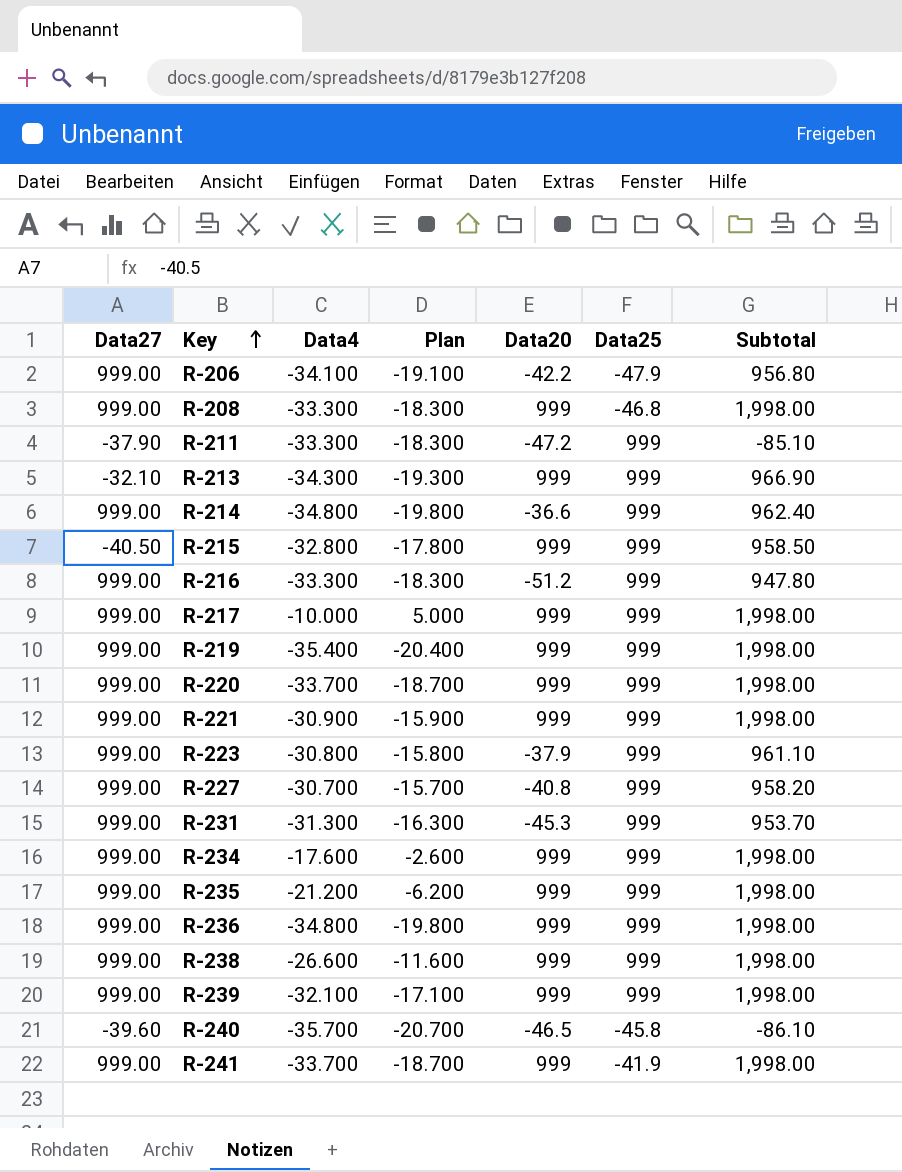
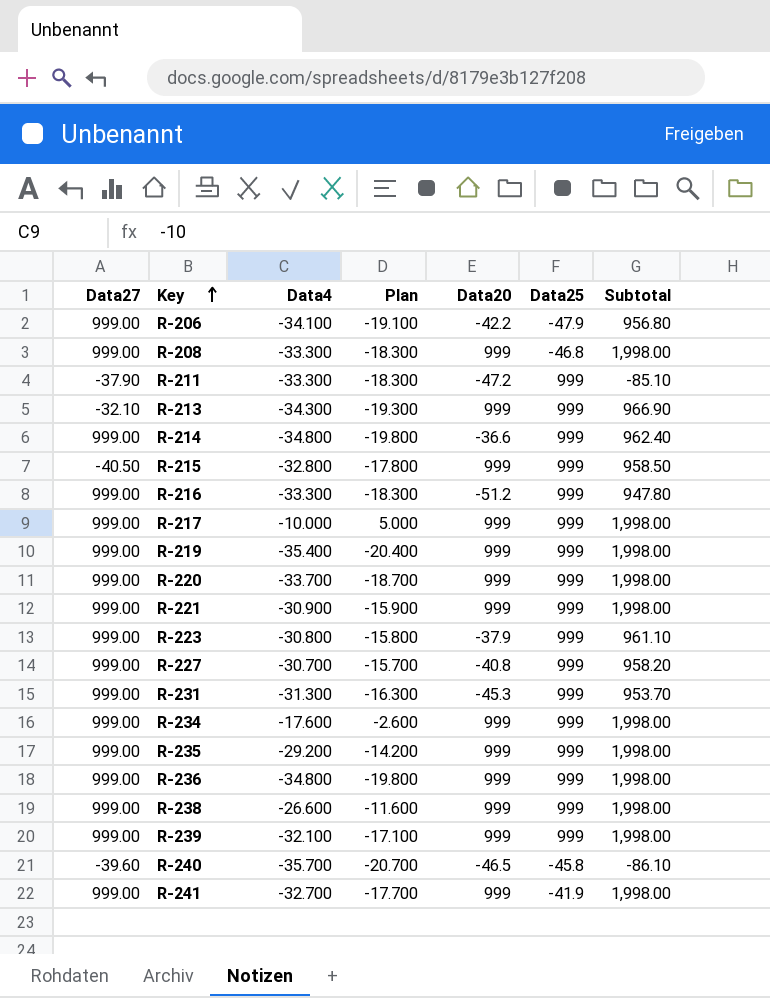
R-235 | Data4: -21.200 -> -29.200
R-235 | Plan: -6.200 -> -14.200
R-241 | Data4: -33.700 -> -32.700
R-241 | Plan: -18.700 -> -17.700

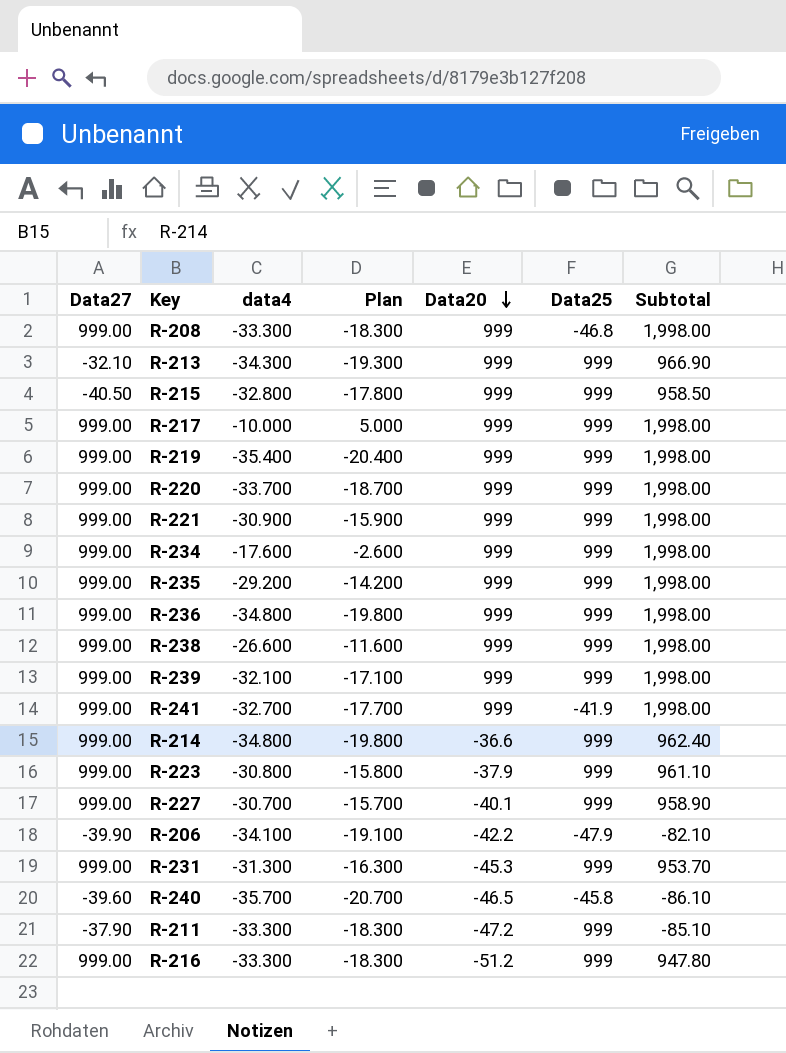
row order: Key ascending -> Data20 descending
column name: Data4 -> data4
R-227 | Data20: -40.8 -> -40.1
R-227 | Subtotal: 958.20 -> 958.90
R-206 | Data27: 999.00 -> -39.90
R-206 | Subtotal: 956.80 -> -82.10

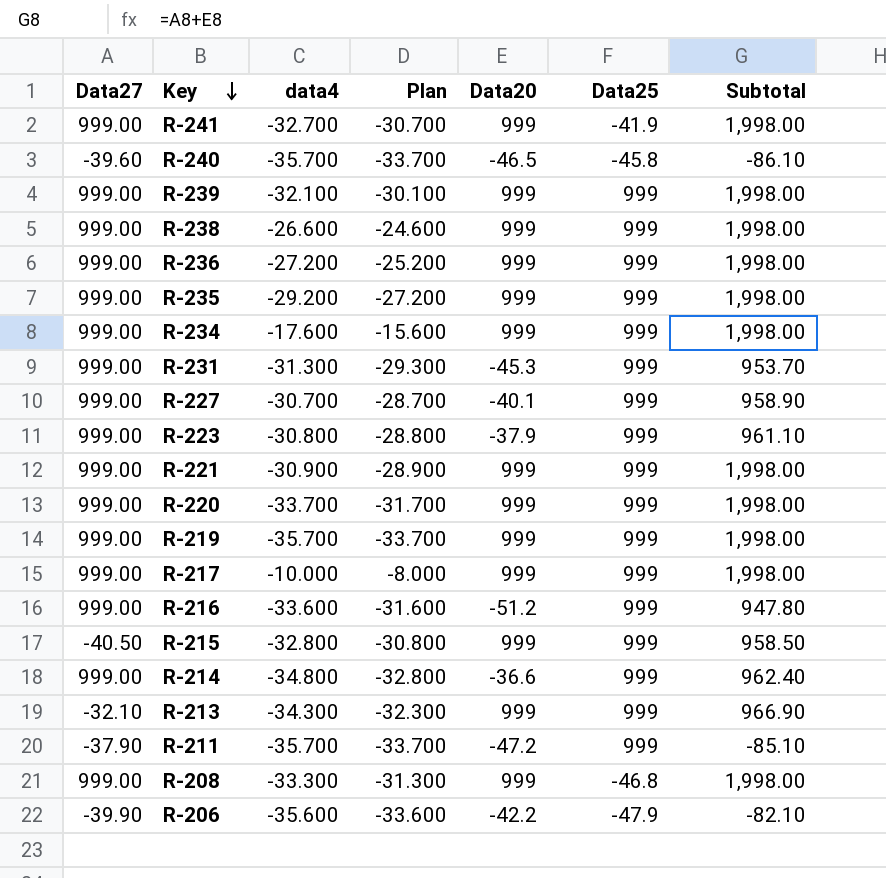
row order: Data20 descending -> Key descending
column Plan | formula: [data4] + 15 -> [data4] + 2
R-236 | data4: -34.800 -> -27.200
R-219 | data4: -35.400 -> -35.700
R-216 | data4: -33.300 -> -33.600
R-211 | data4: -33.300 -> -35.700
R-206 | data4: -34.100 -> -35.600

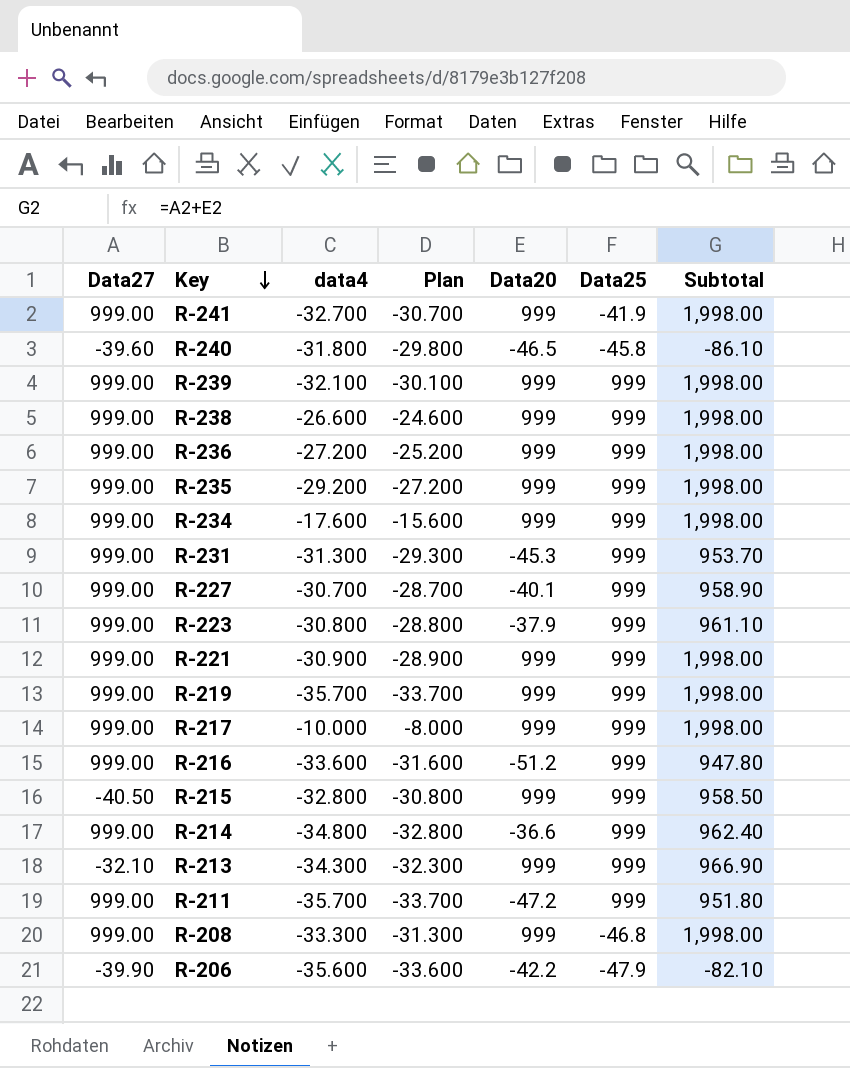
row R-220: 999.00 | -33.700 | -31.700 | 999 | 999 | 1,998.00 -> none
R-240 | data4: -35.700 -> -31.800
R-240 | Plan: -33.700 -> -29.800
R-211 | Data27: -37.90 -> 999.00
R-211 | Subtotal: -85.10 -> 951.80

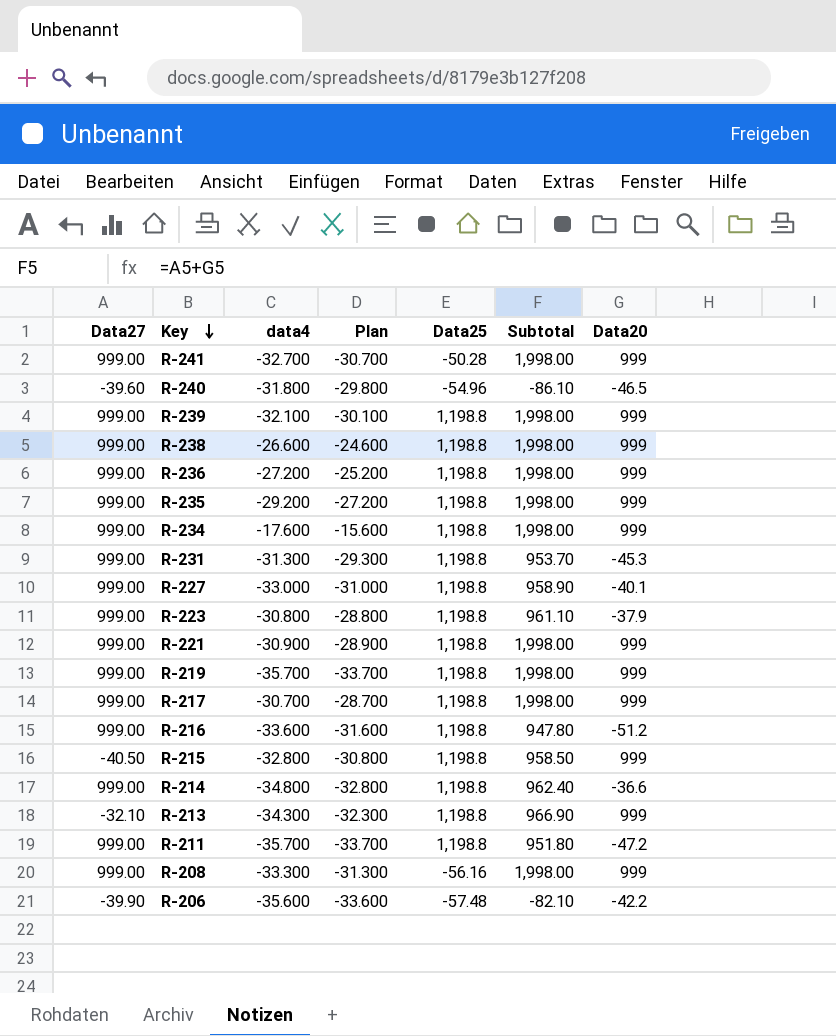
column Data20 | position: 5 -> 7
R-241 | Data25: -41.9 -> -50.28
R-240 | Data25: -45.8 -> -54.96
R-239 | Data25: 999 -> 1,198.8
R-238 | Data25: 999 -> 1,198.8
R-236 | Data25: 999 -> 1,198.8
R-235 | Data25: 999 -> 1,198.8
R-234 | Data25: 999 -> 1,198.8
R-231 | Data25: 999 -> 1,198.8
R-227 | data4: -30.700 -> -33.000
R-227 | Plan: -28.700 -> -31.000
R-227 | Data25: 999 -> 1,198.8
R-223 | Data25: 999 -> 1,198.8
R-221 | Data25: 999 -> 1,198.8
R-219 | Data25: 999 -> 1,198.8
R-217 | data4: -10.000 -> -30.700
R-217 | Plan: -8.000 -> -28.700
R-217 | Data25: 999 -> 1,198.8
R-216 | Data25: 999 -> 1,198.8
R-215 | Data25: 999 -> 1,198.8
R-214 | Data25: 999 -> 1,198.8
R-213 | Data25: 999 -> 1,198.8
R-211 | Data25: 999 -> 1,198.8
R-208 | Data25: -46.8 -> -56.16
R-206 | Data25: -47.9 -> -57.48

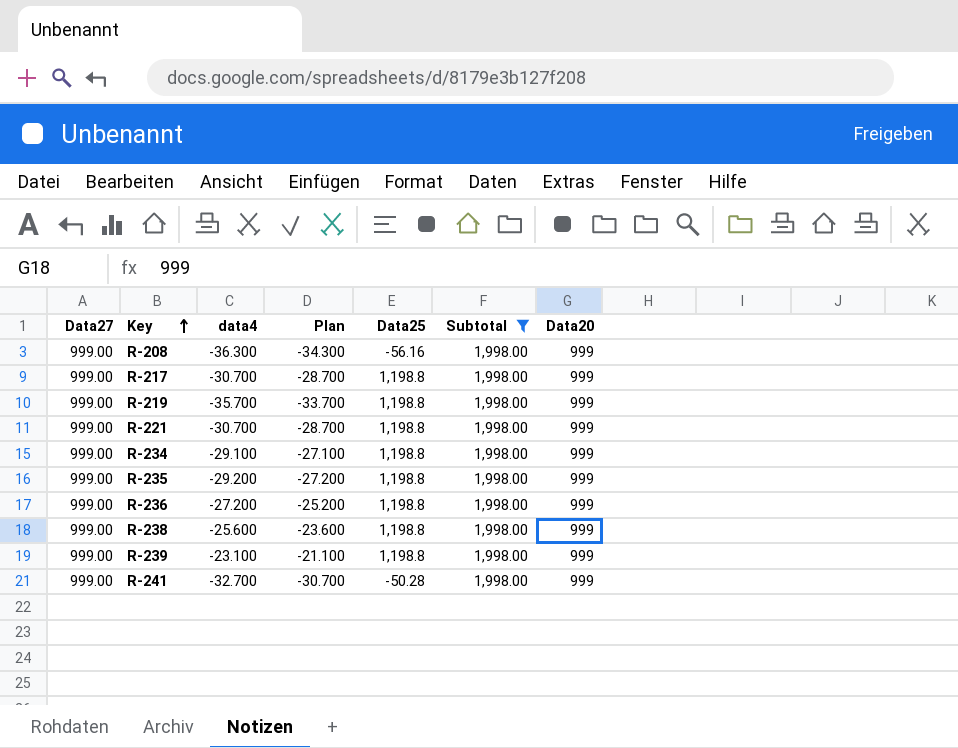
filter: none -> Subtotal = 1,998.00
row order: Key descending -> Key ascending
R-208 | data4: -33.300 -> -36.300
R-208 | Plan: -31.300 -> -34.300
R-221 | data4: -30.900 -> -30.700
R-221 | Plan: -28.900 -> -28.700
R-234 | data4: -17.600 -> -29.100
R-234 | Plan: -15.600 -> -27.100
R-238 | data4: -26.600 -> -25.600
R-238 | Plan: -24.600 -> -23.600
R-239 | data4: -32.100 -> -23.100
R-239 | Plan: -30.100 -> -21.100

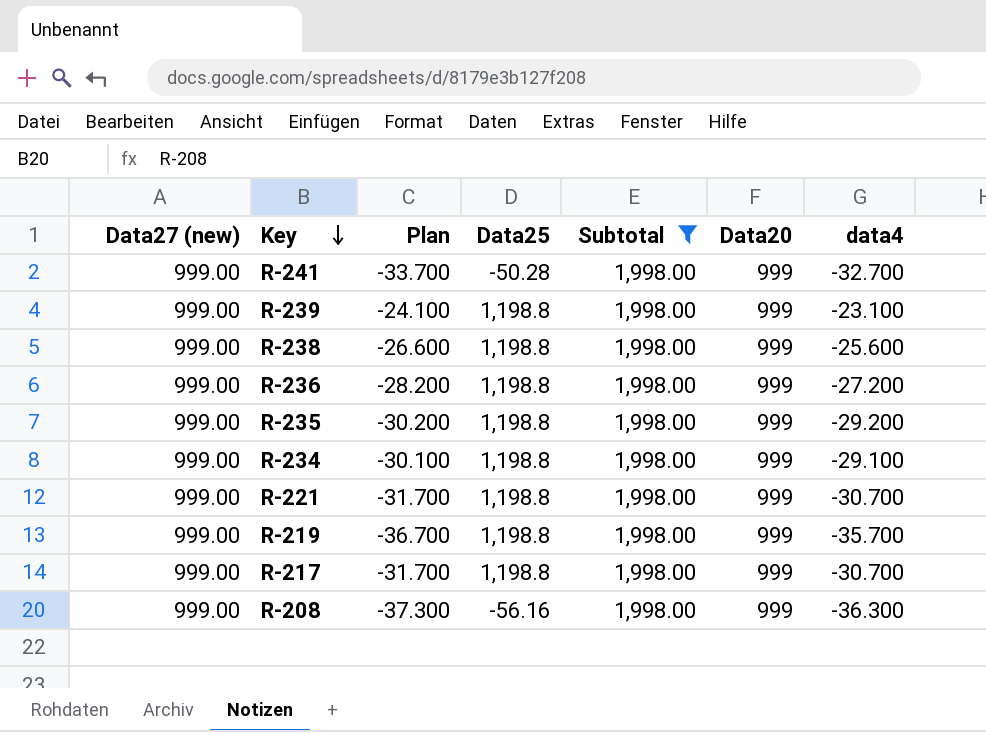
row order: Key ascending -> Key descending
column name: Data27 -> Data27 (new)
column Plan | formula: [data4] + 2 -> [data4] - 1
column data4 | position: 3 -> 7

